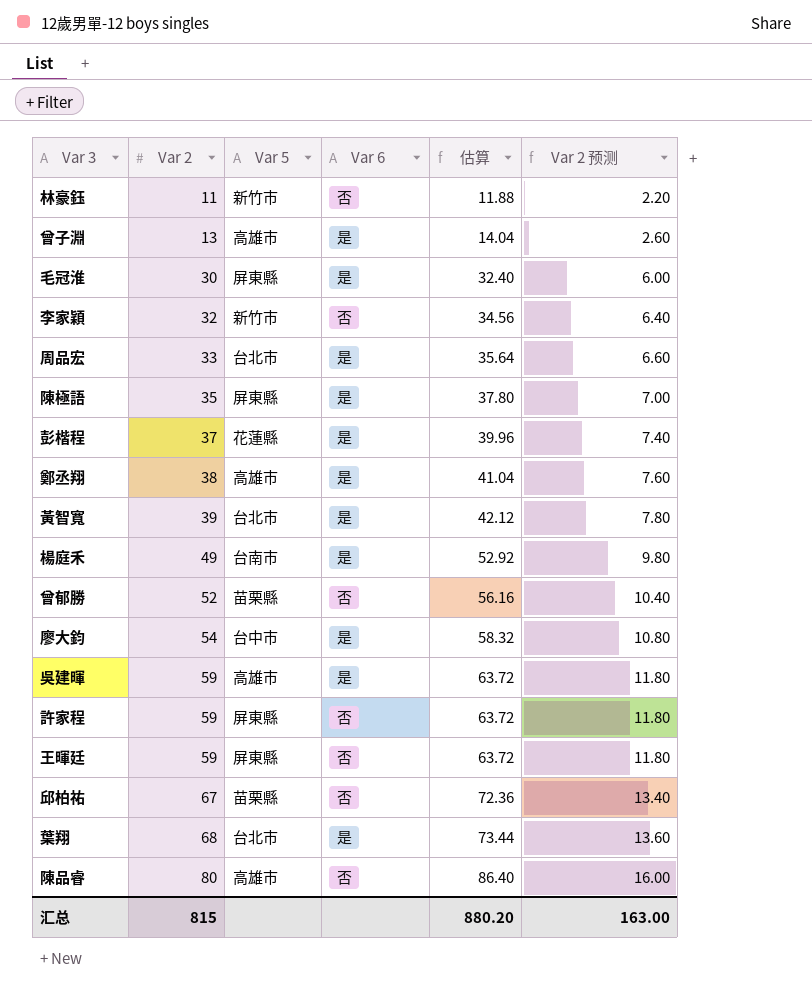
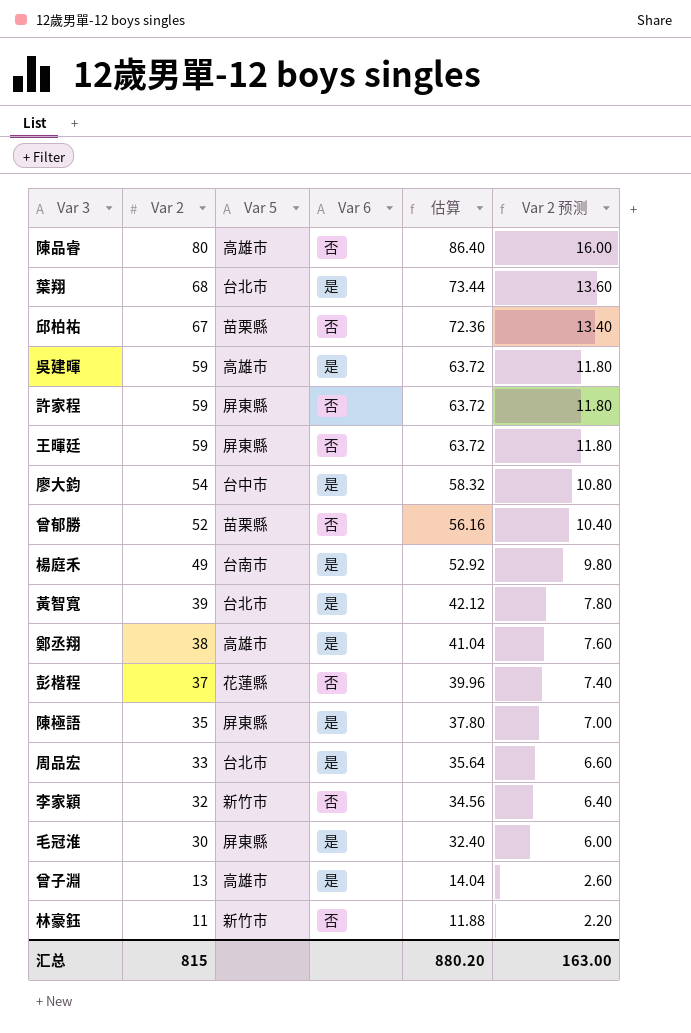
row order: Var 2 ascending -> Var 2 descending
彭楷程 | Var 6: 是 -> 否

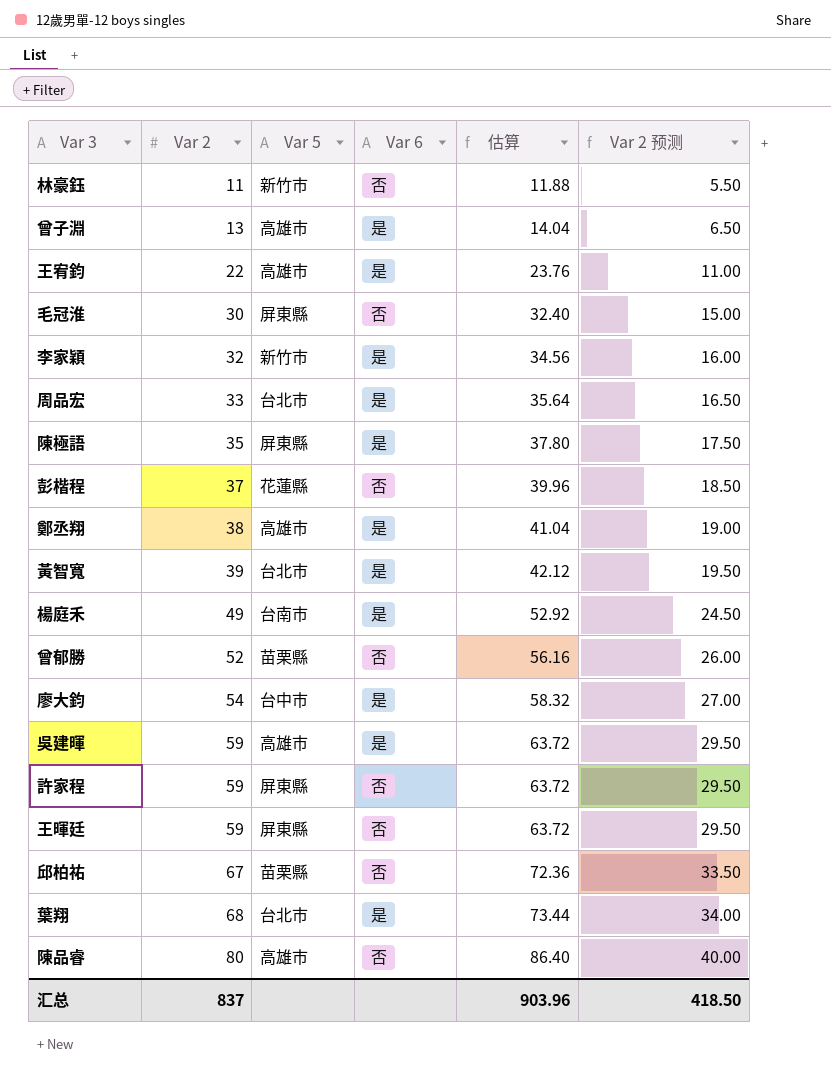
row order: Var 2 descending -> Var 2 ascending
column Var 2 预测 | formula: [Var 2] * 0.2 -> [Var 2] * 0.5
row 王宥鈞: none -> 22 | 高雄市 | 是 | 23.76 | 11.00
毛冠淮 | Var 6: 是 -> 否
李家穎 | Var 6: 否 -> 是
汇总 | Var 2: 815 -> 837
汇总 | 估算: 880.20 -> 903.96
汇总 | Var 2 预测: 163.00 -> 418.50

